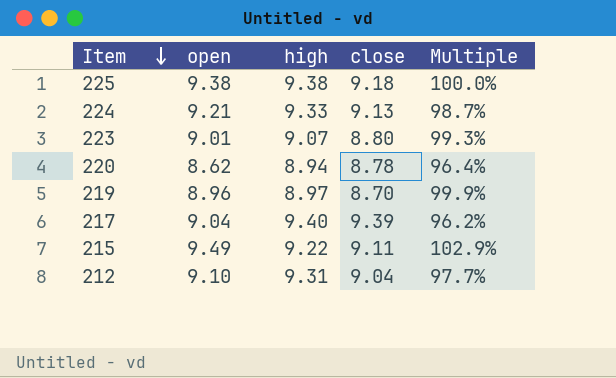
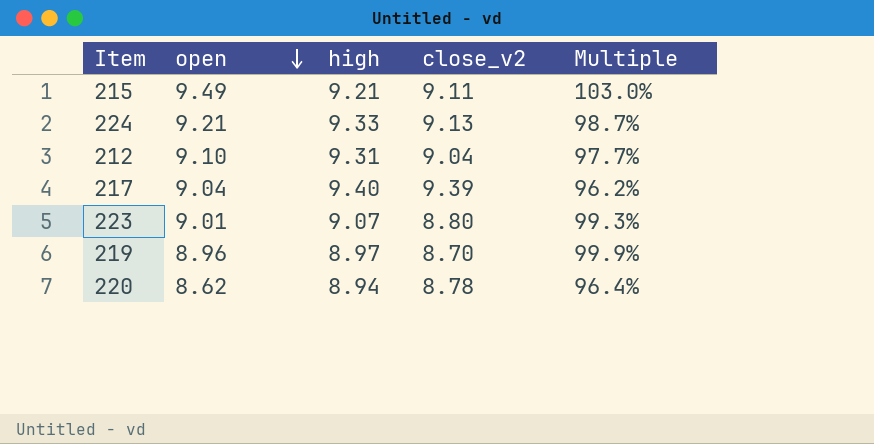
row order: Item descending -> open descending
column name: close -> close_v2
row 225: 9.38 | 9.38 | 9.18 | 100.0% -> none
215 | high: 9.22 -> 9.21
215 | Multiple: 102.9% -> 103.0%

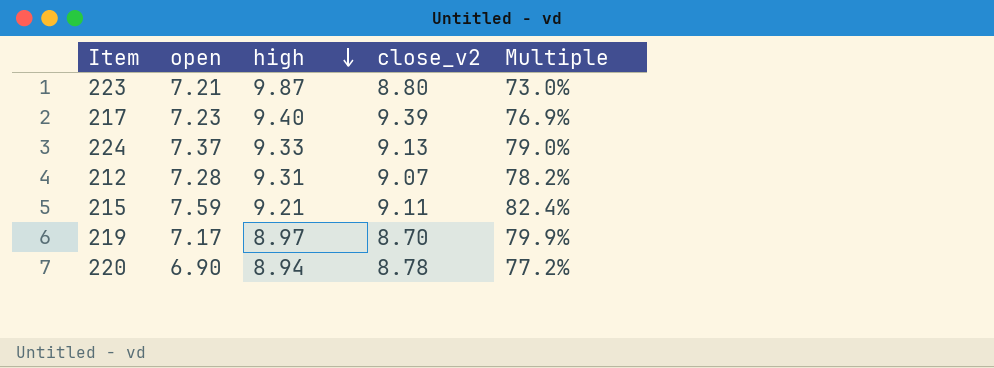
row order: open descending -> high descending
223 | open: 9.01 -> 7.21
223 | high: 9.07 -> 9.87
223 | Multiple: 99.3% -> 73.0%
217 | open: 9.04 -> 7.23
217 | Multiple: 96.2% -> 76.9%
224 | open: 9.21 -> 7.37
224 | Multiple: 98.7% -> 79.0%
212 | open: 9.10 -> 7.28
212 | close_v2: 9.04 -> 9.07
212 | Multiple: 97.7% -> 78.2%
215 | open: 9.49 -> 7.59
215 | Multiple: 103.0% -> 82.4%
219 | open: 8.96 -> 7.17
219 | Multiple: 99.9% -> 79.9%
220 | open: 8.62 -> 6.90
220 | Multiple: 96.4% -> 77.2%

